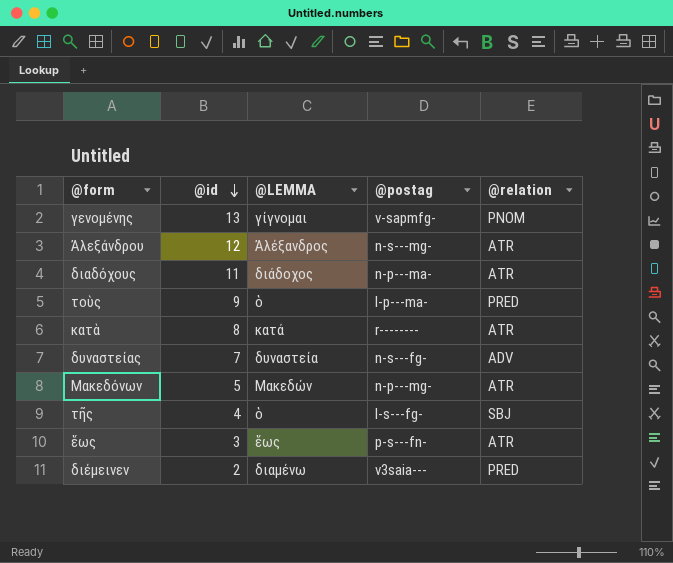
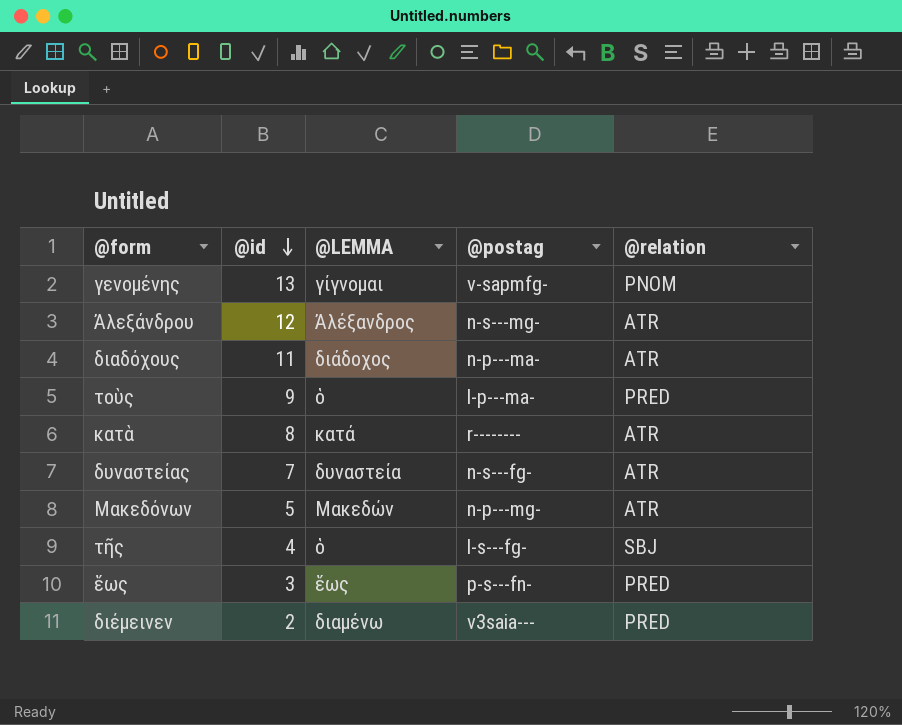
δυναστείας | @relation: ADV -> ATR
ἕως | @relation: ATR -> PRED

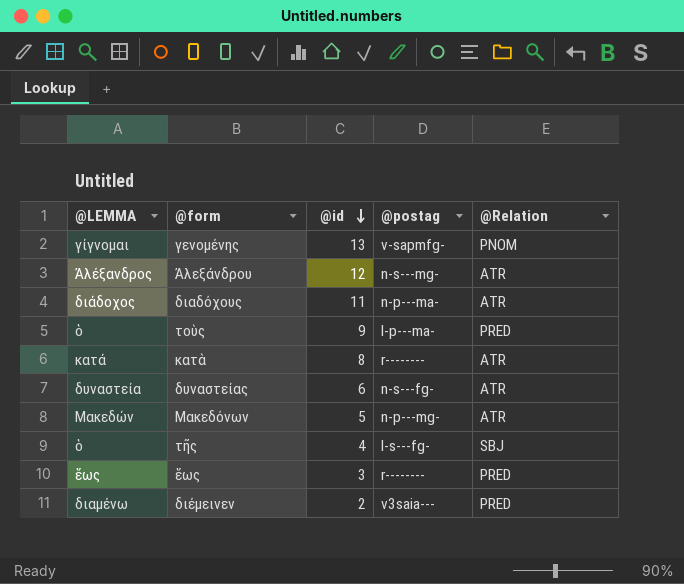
column @LEMMA | position: 3 -> 1
column name: @relation -> @Relation
δυναστείας | @id: 7 -> 6
ἕως | @postag: p-s---fn- -> r--------

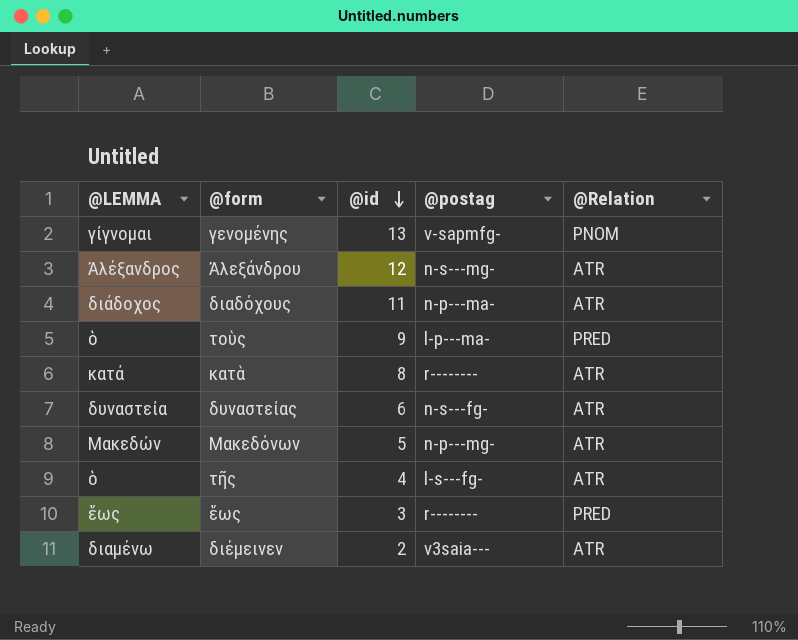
τῆς | @Relation: SBJ -> ATR
διέμεινεν | @Relation: PRED -> ATR

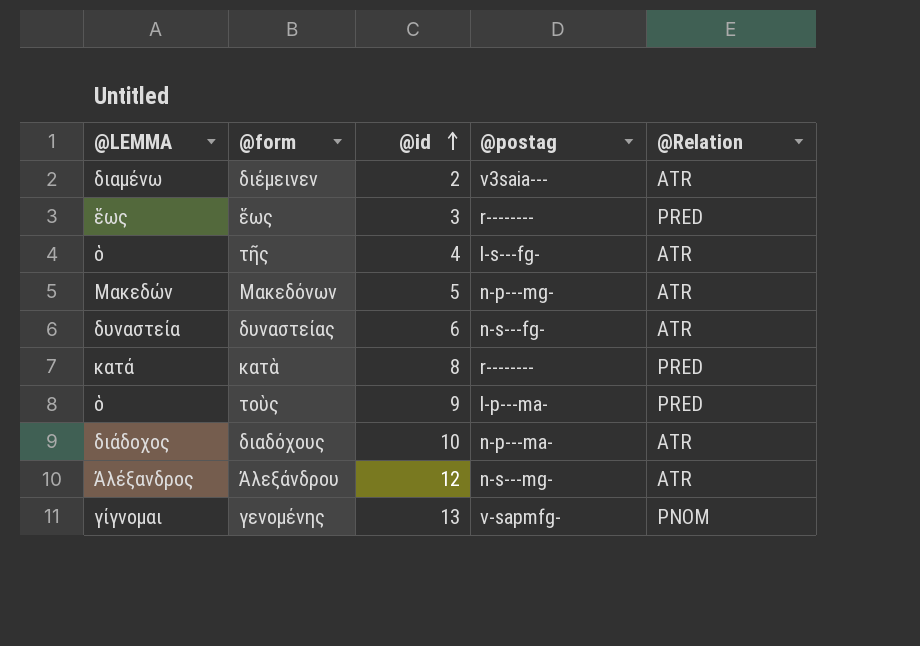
row order: @id descending -> @id ascending
κατὰ | @Relation: ATR -> PRED
διαδόχους | @id: 11 -> 10

